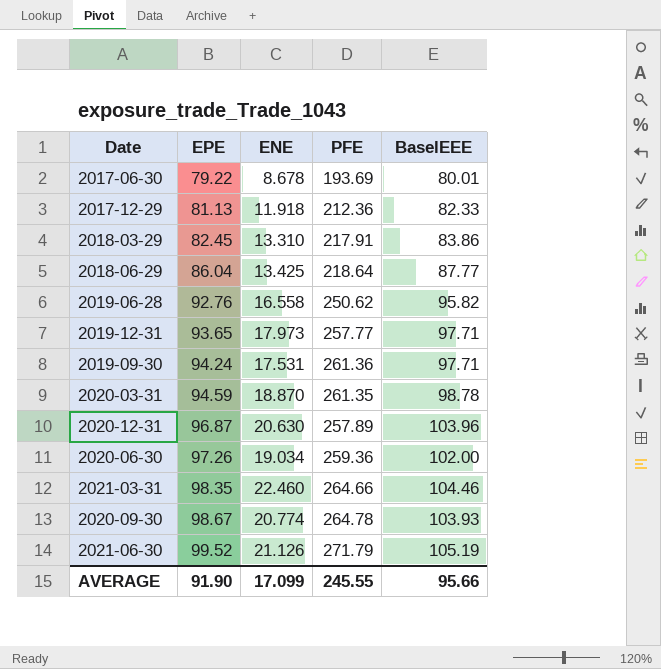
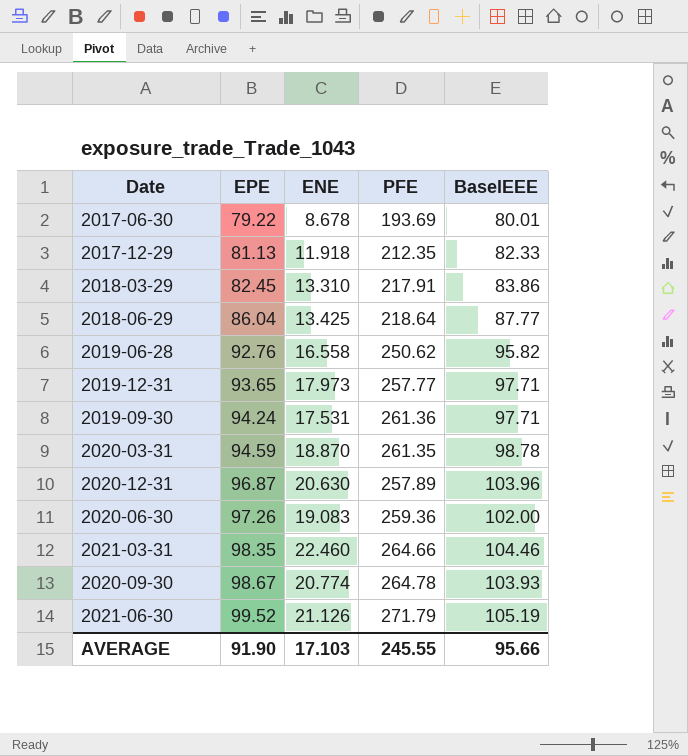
2017-12-29 | PFE: 212.36 -> 212.35
2020-06-30 | ENE: 19.034 -> 19.083
AVERAGE | ENE: 17.099 -> 17.103

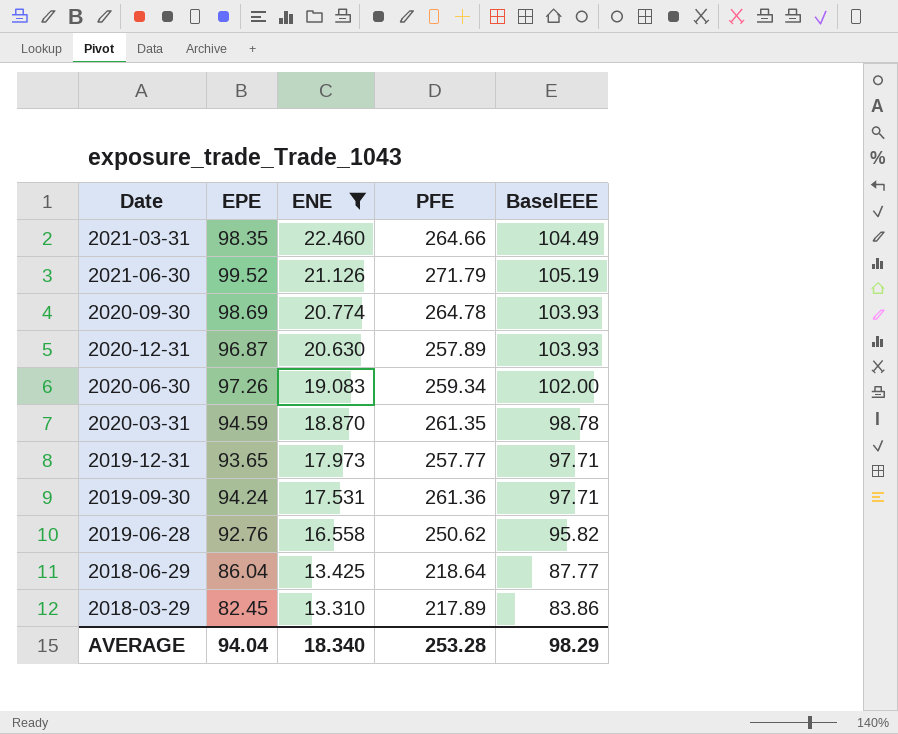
filter: none -> ENE >= 13.310
row order: EPE ascending -> ENE descending
2021-03-31 | BaselEEE: 104.46 -> 104.49
2020-09-30 | EPE: 98.67 -> 98.69
2020-12-31 | BaselEEE: 103.96 -> 103.93
2020-06-30 | PFE: 259.36 -> 259.34
2018-03-29 | PFE: 217.91 -> 217.89
AVERAGE | EPE: 91.90 -> 94.04
AVERAGE | ENE: 17.103 -> 18.340
AVERAGE | PFE: 245.55 -> 253.28
AVERAGE | BaselEEE: 95.66 -> 98.29

